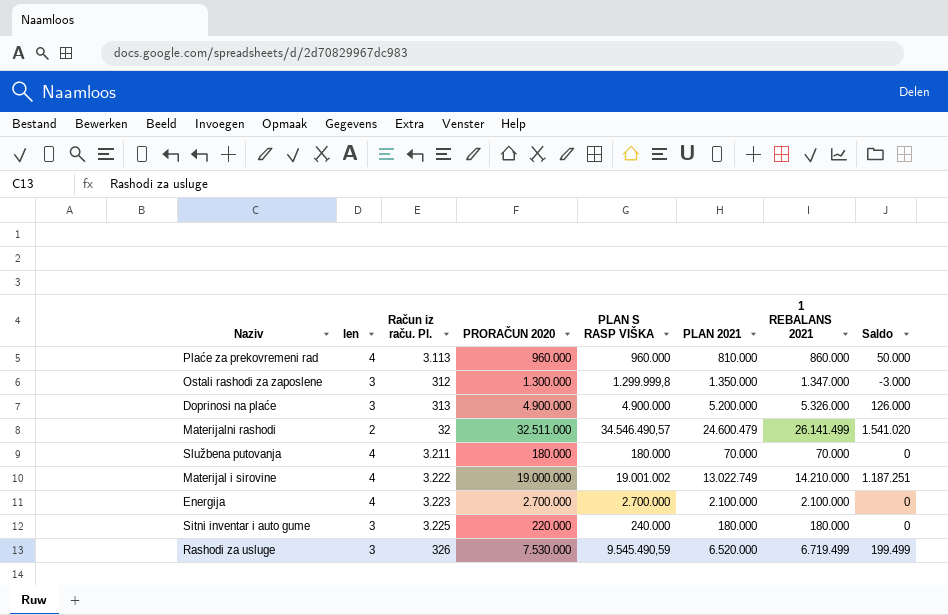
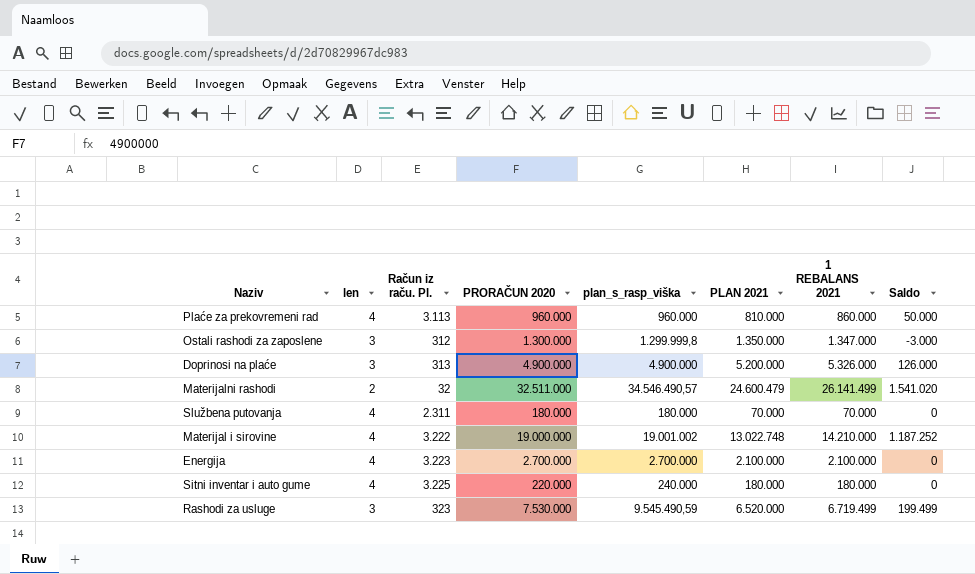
column name: PLAN S RASP VIŠKA -> plan_s_rasp_viška
Službena putovanja | Račun iz raču. Pl.: 3.211 -> 2.311
Materijal i sirovine | PLAN 2021: 13.022.749 -> 13.022.748
Materijal i sirovine | Saldo: 1.187.251 -> 1.187.252
Sitni inventar i auto gume | len: 3 -> 4
Rashodi za usluge | Račun iz raču. Pl.: 326 -> 323

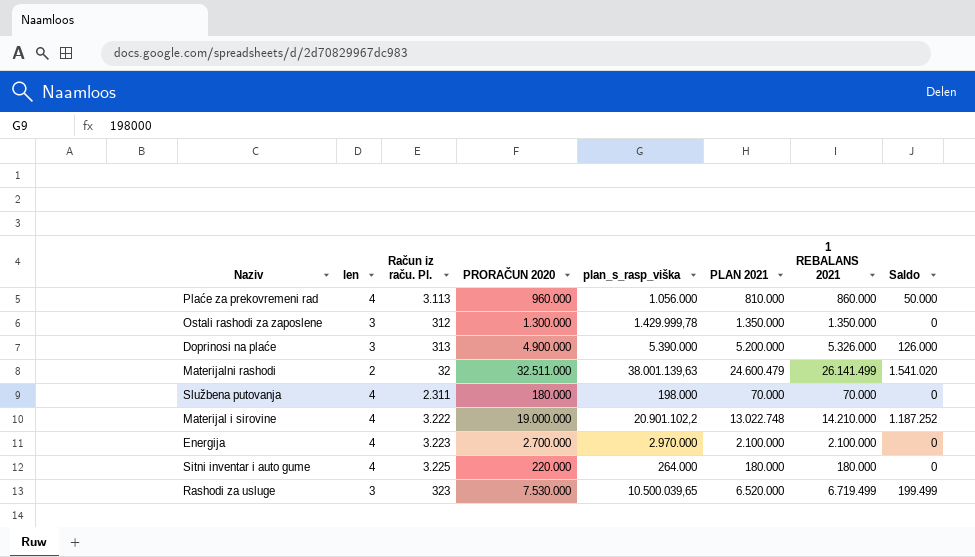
Plaće za prekovremeni rad | plan_s_rasp_viška: 960.000 -> 1.056.000
Ostali rashodi za zaposlene | plan_s_rasp_viška: 1.299.999,8 -> 1.429.999,78
Ostali rashodi za zaposlene | 1 REBALANS 2021: 1.347.000 -> 1.350.000
Ostali rashodi za zaposlene | Saldo: -3.000 -> 0
Doprinosi na plaće | plan_s_rasp_viška: 4.900.000 -> 5.390.000
Materijalni rashodi | plan_s_rasp_viška: 34.546.490,57 -> 38.001.139,63
Službena putovanja | plan_s_rasp_viška: 180.000 -> 198.000
Materijal i sirovine | plan_s_rasp_viška: 19.001.002 -> 20.901.102,2
Energija | plan_s_rasp_viška: 2.700.000 -> 2.970.000
Sitni inventar i auto gume | plan_s_rasp_viška: 240.000 -> 264.000
Rashodi za usluge | plan_s_rasp_viška: 9.545.490,59 -> 10.500.039,65

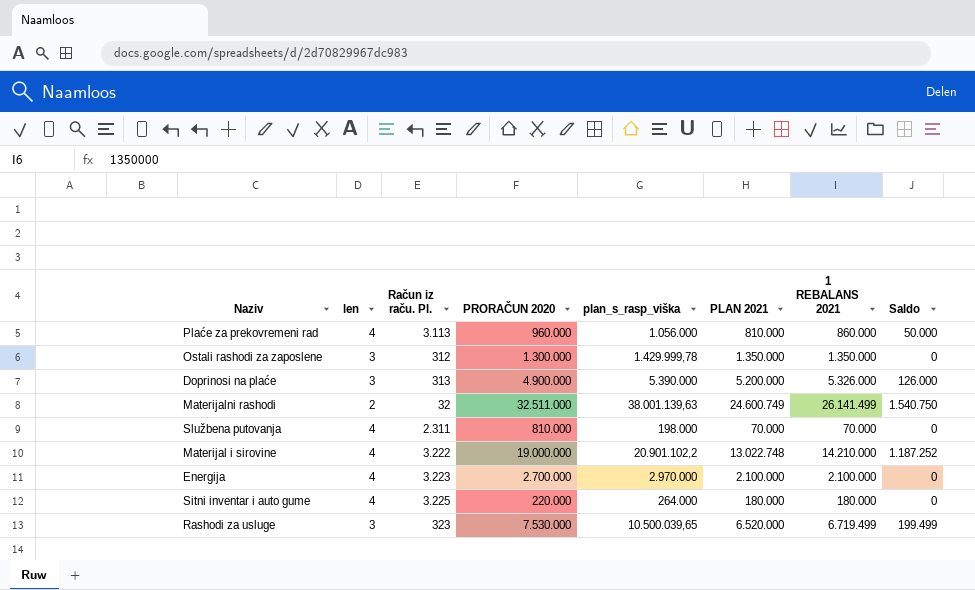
Materijalni rashodi | PLAN 2021: 24.600.479 -> 24.600.749
Materijalni rashodi | Saldo: 1.541.020 -> 1.540.750
Službena putovanja | PRORAČUN 2020: 180.000 -> 810.000

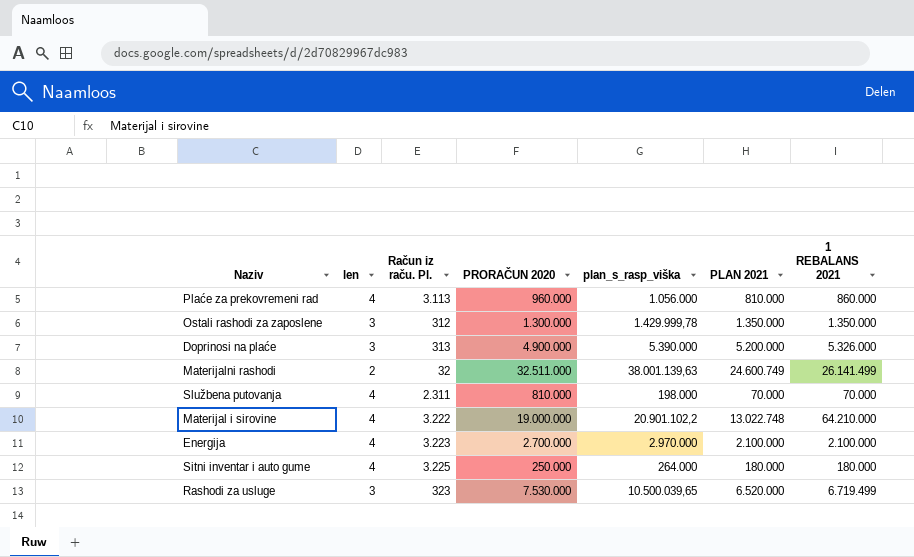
column Saldo | formula: [1 REBALANS 2021] - [PLAN 2021] -> none
Materijal i sirovine | 1 REBALANS 2021: 14.210.000 -> 64.210.000
Sitni inventar i auto gume | PRORAČUN 2020: 220.000 -> 250.000

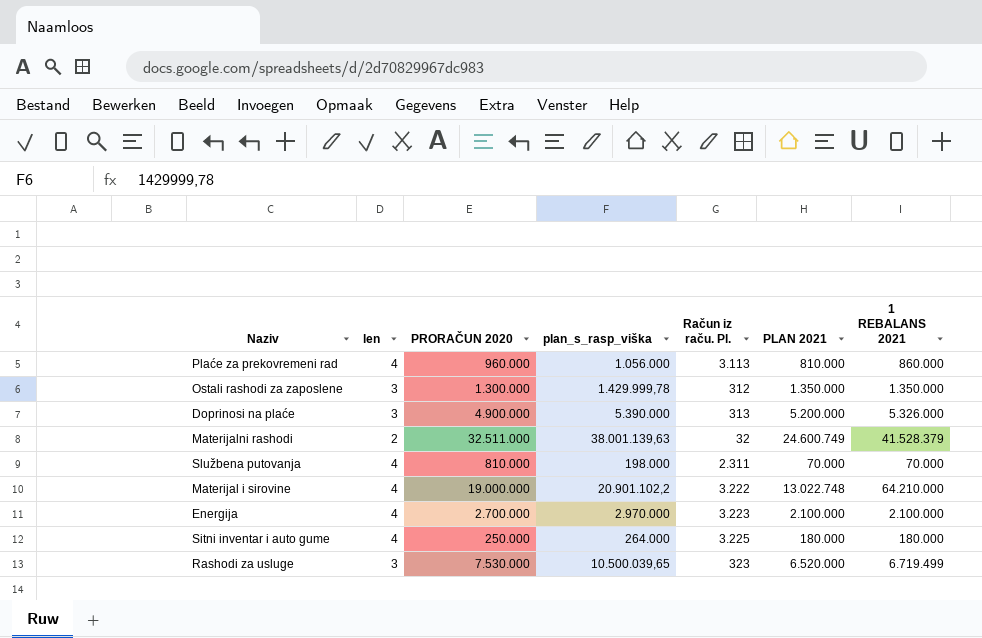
column Račun iz raču. Pl. | position: 3 -> 5
Materijalni rashodi | 1 REBALANS 2021: 26.141.499 -> 41.528.379

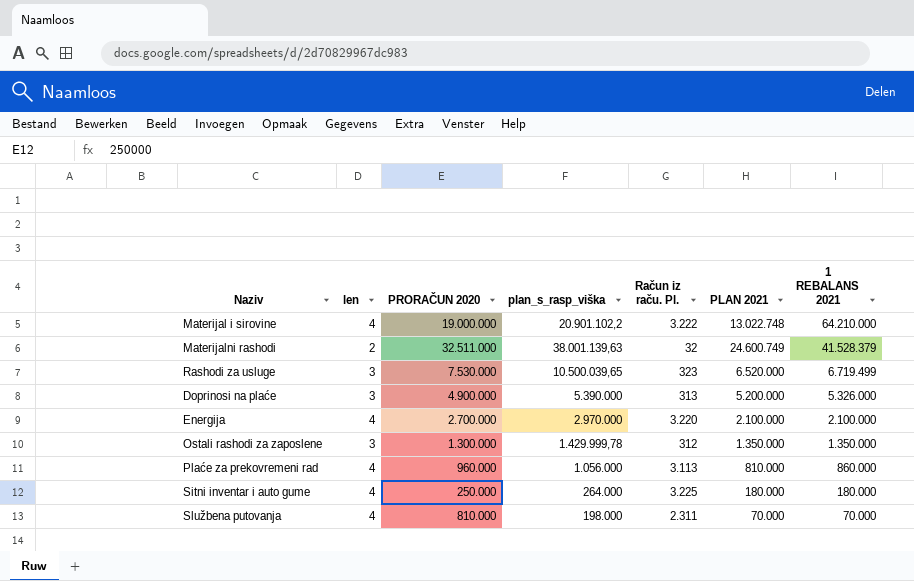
row order: none -> 1 REBALANS 2021 descending
Energija | Račun iz raču. Pl.: 3.223 -> 3.220

